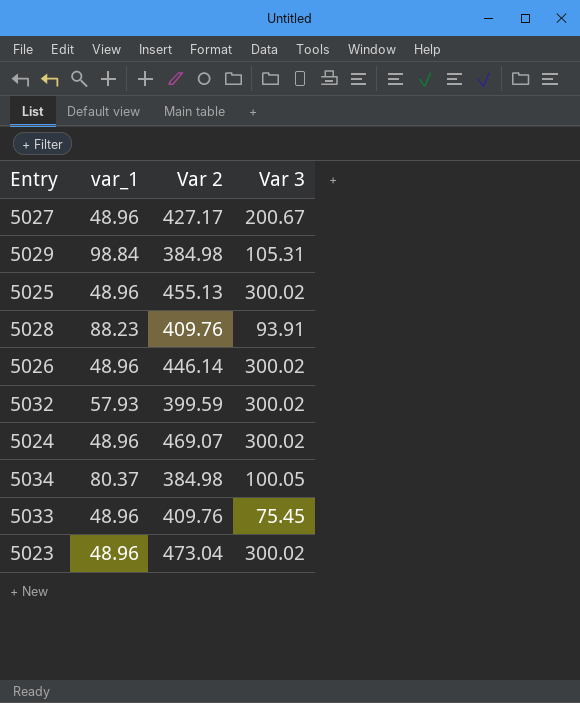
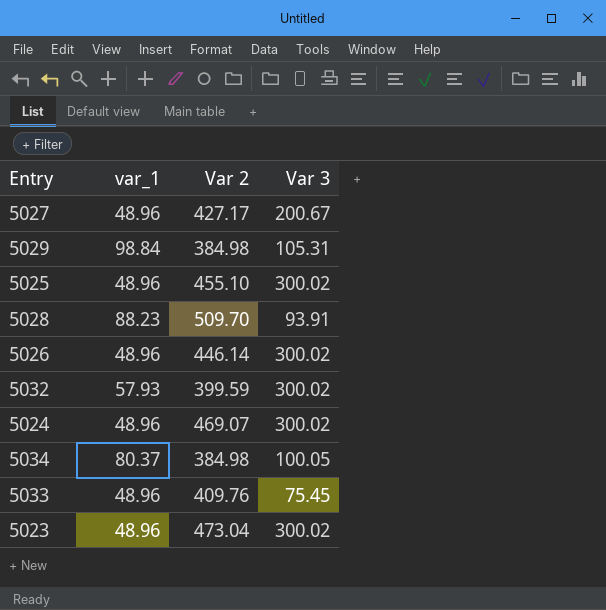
5025 | Var 2: 455.13 -> 455.10
5028 | Var 2: 409.76 -> 509.70

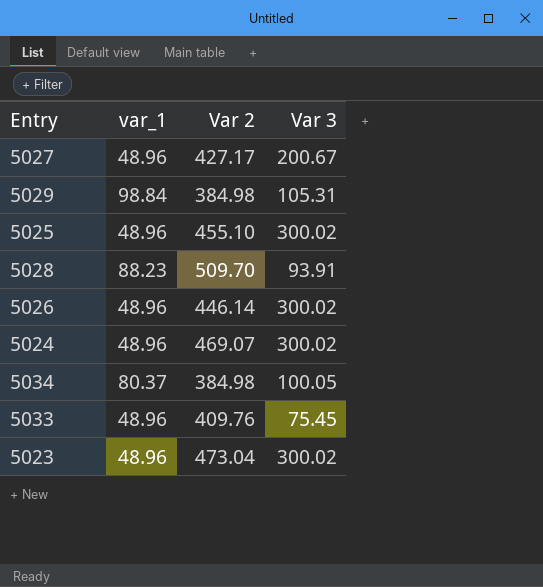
row 5032: 57.93 | 399.59 | 300.02 -> none

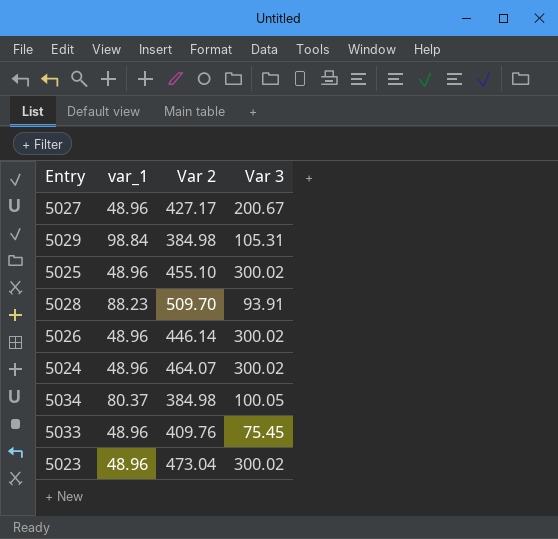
5024 | Var 2: 469.07 -> 464.07

